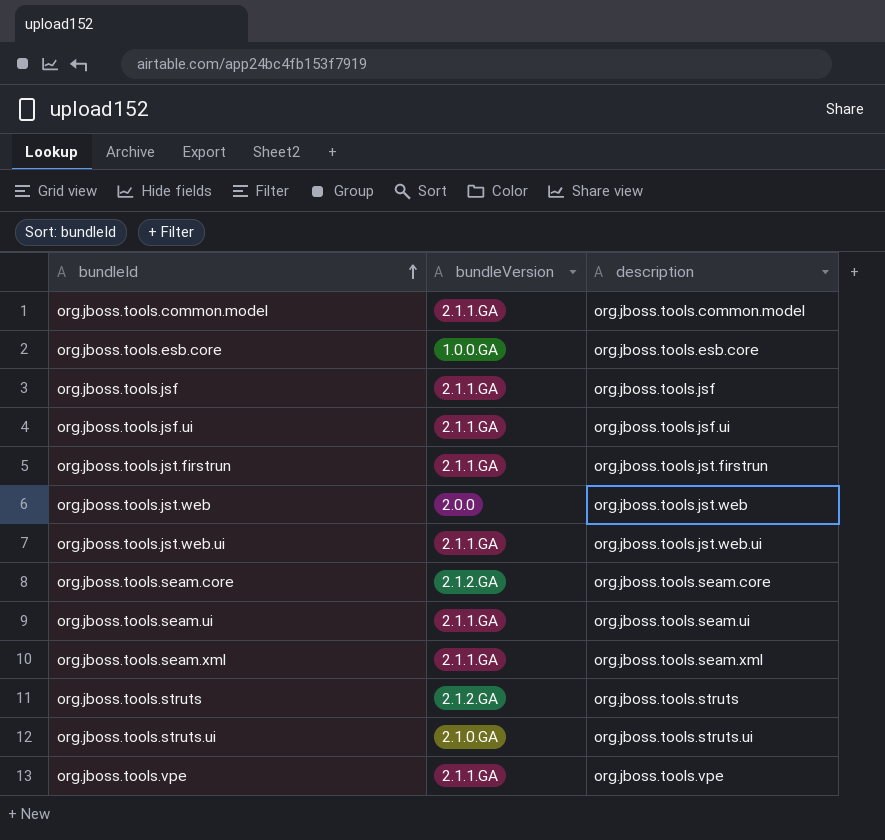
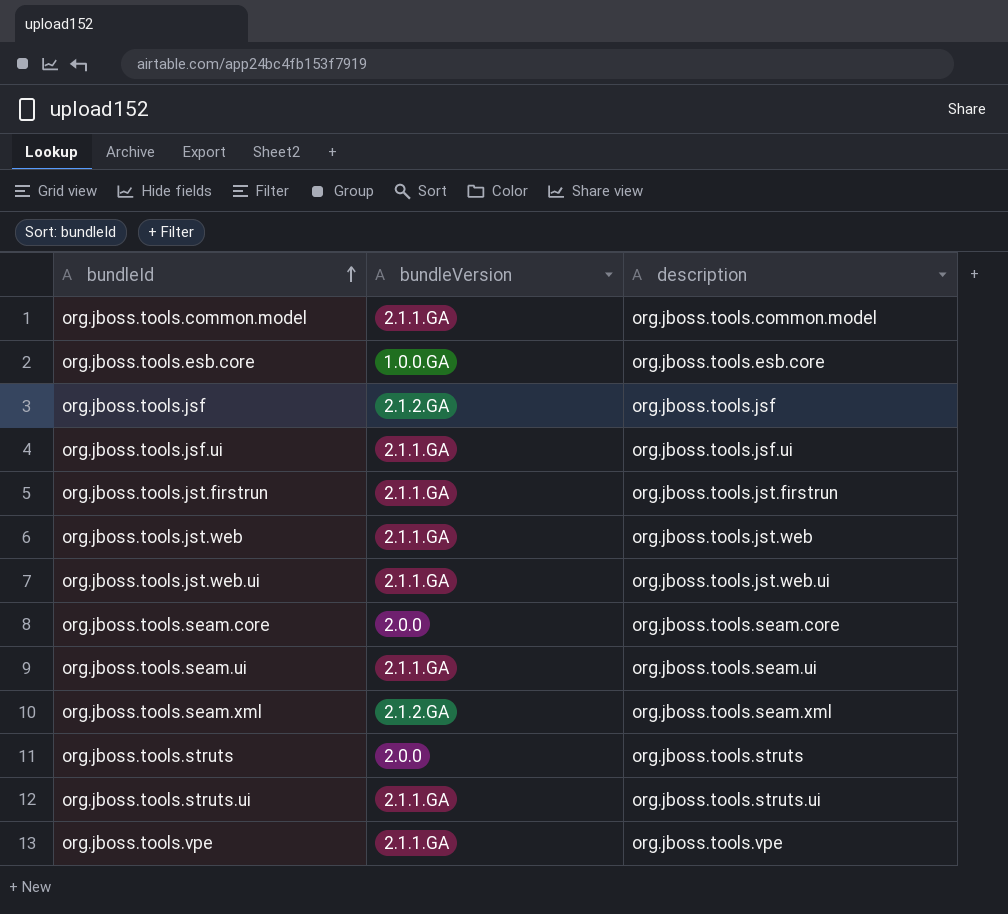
org.jboss.tools.jsf | bundleVersion: 2.1.1.GA -> 2.1.2.GA
org.jboss.tools.jst.web | bundleVersion: 2.0.0 -> 2.1.1.GA
org.jboss.tools.seam.core | bundleVersion: 2.1.2.GA -> 2.0.0
org.jboss.tools.seam.xml | bundleVersion: 2.1.1.GA -> 2.1.2.GA
org.jboss.tools.struts | bundleVersion: 2.1.2.GA -> 2.0.0
org.jboss.tools.struts.ui | bundleVersion: 2.1.0.GA -> 2.1.1.GA

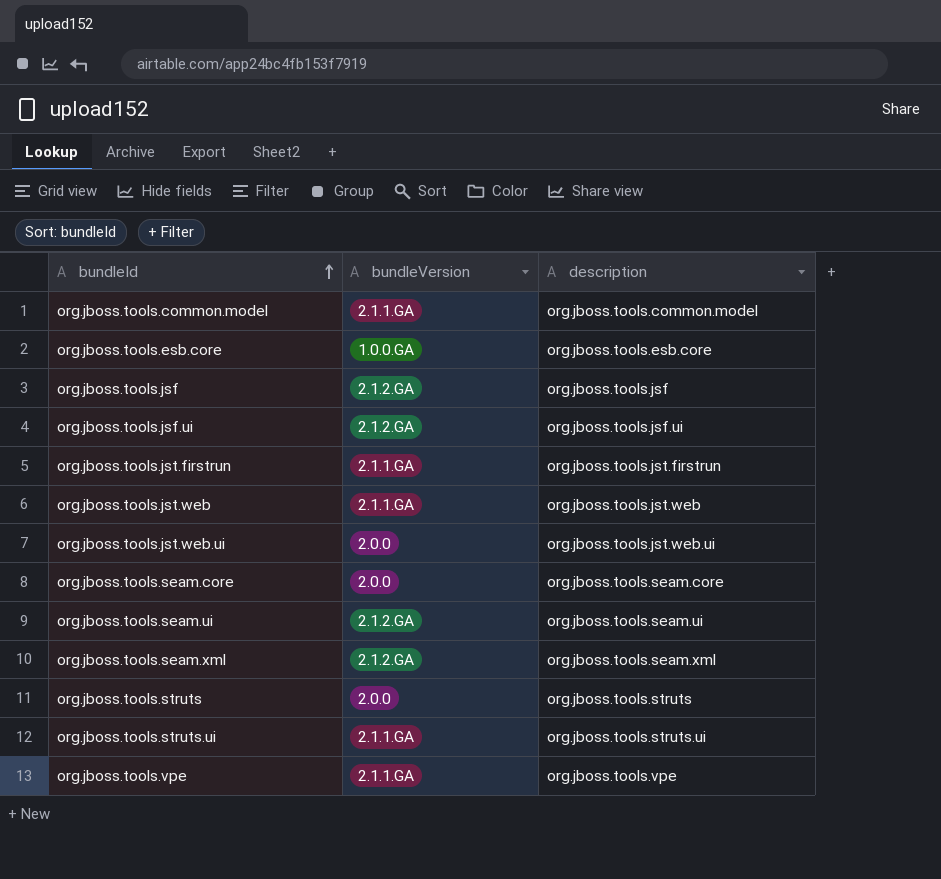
org.jboss.tools.jsf.ui | bundleVersion: 2.1.1.GA -> 2.1.2.GA
org.jboss.tools.jst.web.ui | bundleVersion: 2.1.1.GA -> 2.0.0
org.jboss.tools.seam.ui | bundleVersion: 2.1.1.GA -> 2.1.2.GA

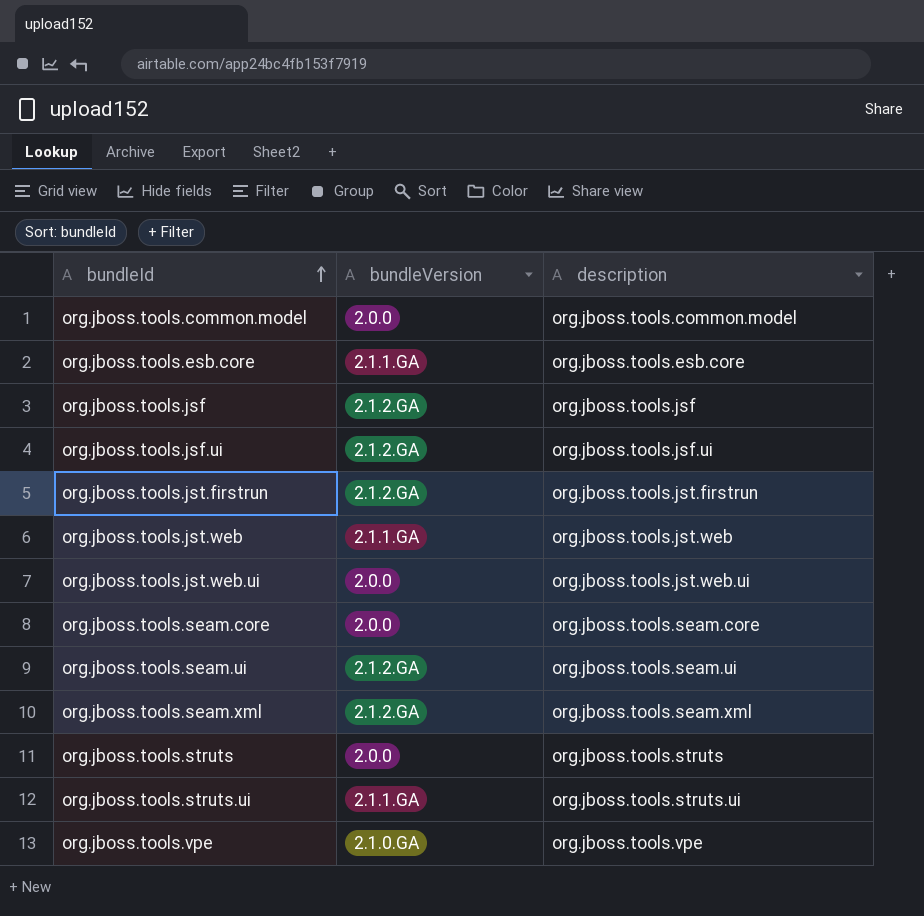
org.jboss.tools.common.model | bundleVersion: 2.1.1.GA -> 2.0.0
org.jboss.tools.esb.core | bundleVersion: 1.0.0.GA -> 2.1.1.GA
org.jboss.tools.jst.firstrun | bundleVersion: 2.1.1.GA -> 2.1.2.GA
org.jboss.tools.vpe | bundleVersion: 2.1.1.GA -> 2.1.0.GA

